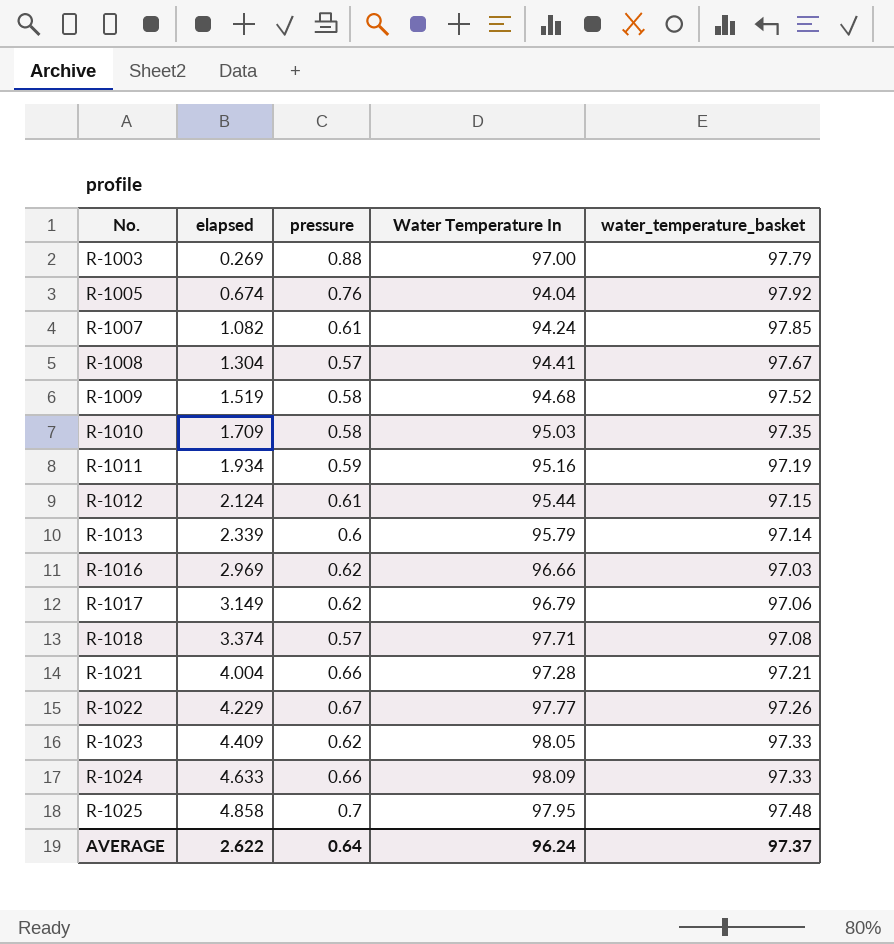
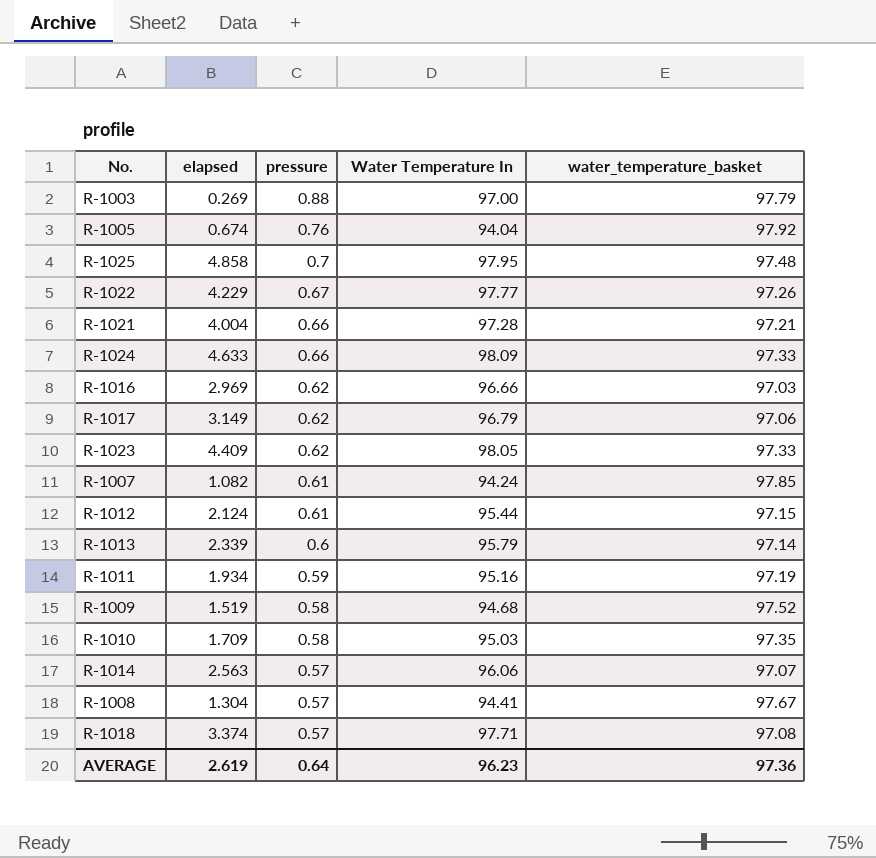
row order: No. ascending -> pressure descending
row R-1014: none -> 2.563 | 0.57 | 96.06 | 97.07
AVERAGE | elapsed: 2.622 -> 2.619
AVERAGE | Water Temperature In: 96.24 -> 96.23
AVERAGE | water_temperature_basket: 97.37 -> 97.36

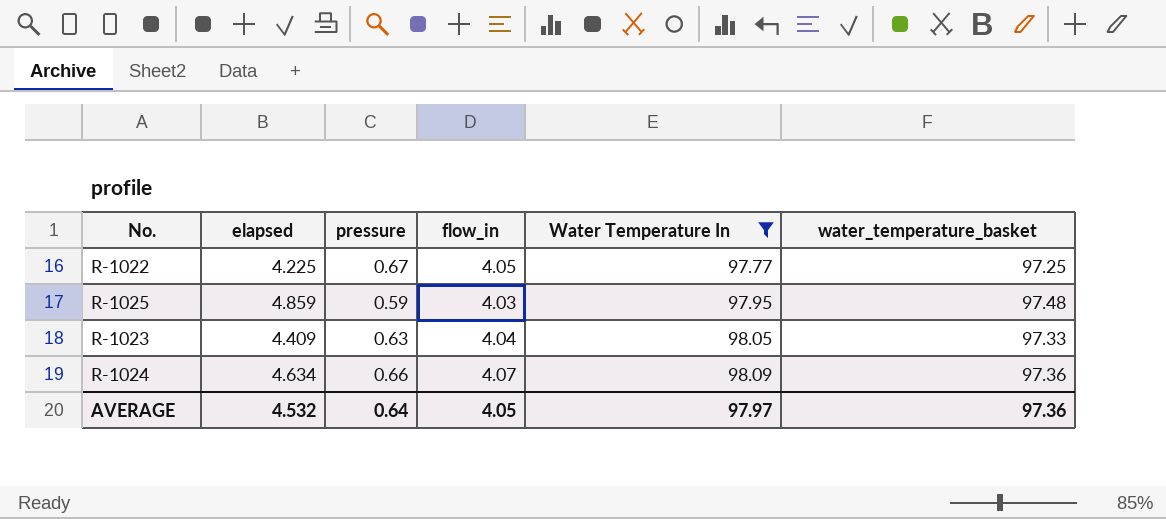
filter: none -> Water Temperature In >= 97.77
row order: pressure descending -> Water Temperature In ascending
column flow_in | position: none -> 4
R-1022 | elapsed: 4.229 -> 4.225
R-1022 | water_temperature_basket: 97.26 -> 97.25
R-1025 | elapsed: 4.858 -> 4.859
R-1025 | pressure: 0.7 -> 0.59
R-1023 | pressure: 0.62 -> 0.63
R-1024 | elapsed: 4.633 -> 4.634
R-1024 | water_temperature_basket: 97.33 -> 97.36
AVERAGE | elapsed: 2.619 -> 4.532
AVERAGE | Water Temperature In: 96.23 -> 97.97

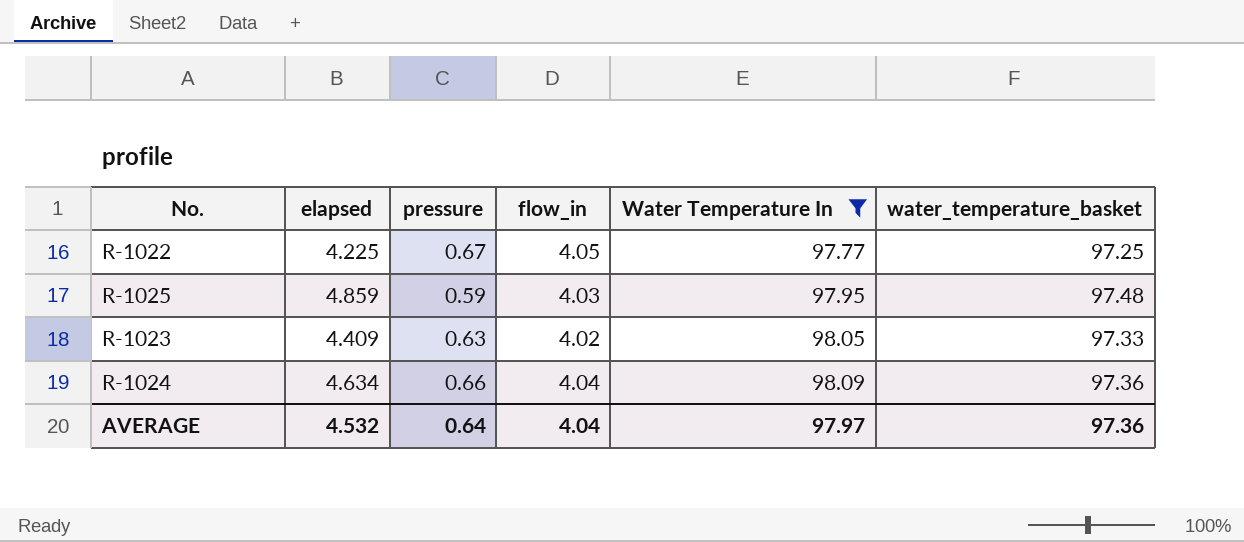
R-1023 | flow_in: 4.04 -> 4.02
R-1024 | flow_in: 4.07 -> 4.04
AVERAGE | flow_in: 4.05 -> 4.04

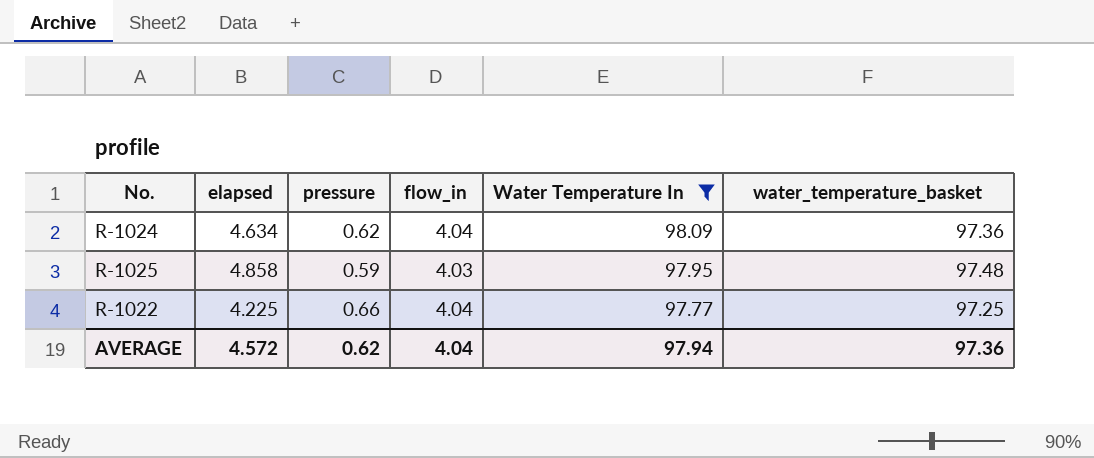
row order: Water Temperature In ascending -> Water Temperature In descending
row R-1023: 4.409 | 0.63 | 4.02 | 98.05 | 97.33 -> none
R-1024 | pressure: 0.66 -> 0.62
R-1025 | elapsed: 4.859 -> 4.858
R-1022 | pressure: 0.67 -> 0.66
R-1022 | flow_in: 4.05 -> 4.04
AVERAGE | elapsed: 4.532 -> 4.572
AVERAGE | pressure: 0.64 -> 0.62
AVERAGE | Water Temperature In: 97.97 -> 97.94

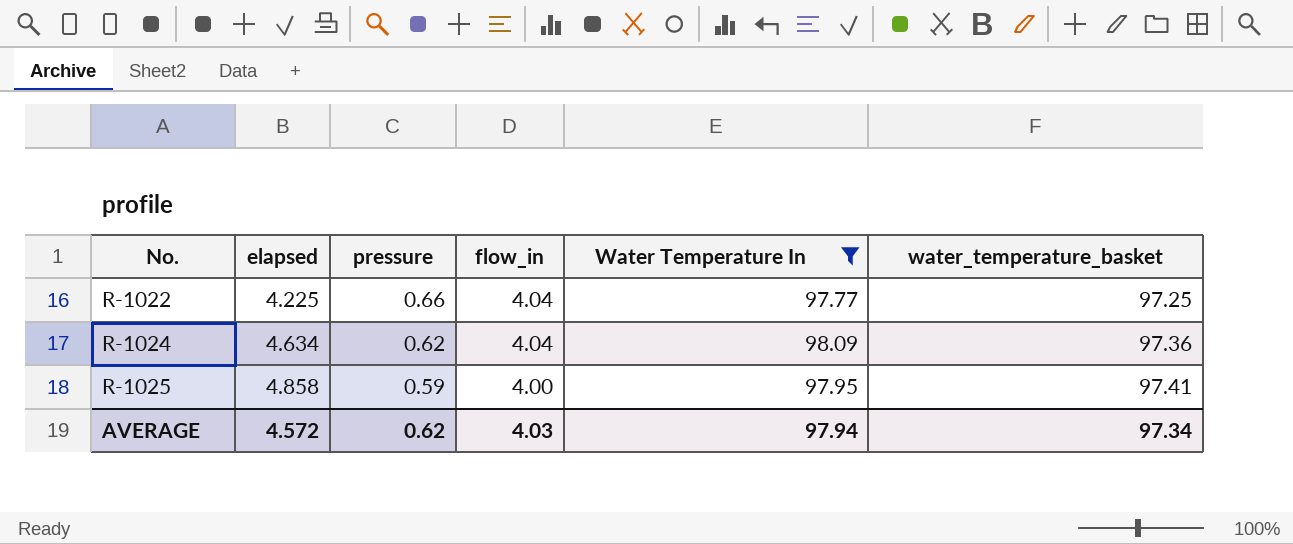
row order: Water Temperature In descending -> No. ascending
R-1025 | flow_in: 4.03 -> 4.00
R-1025 | water_temperature_basket: 97.48 -> 97.41
AVERAGE | flow_in: 4.04 -> 4.03
AVERAGE | water_temperature_basket: 97.36 -> 97.34

